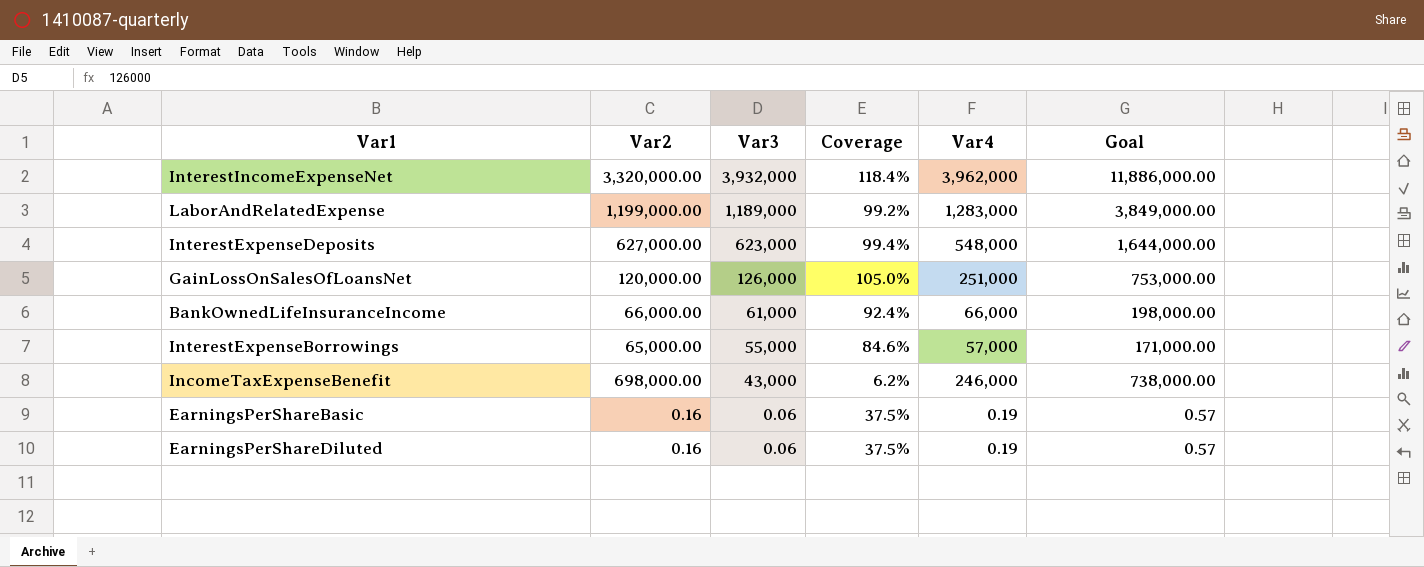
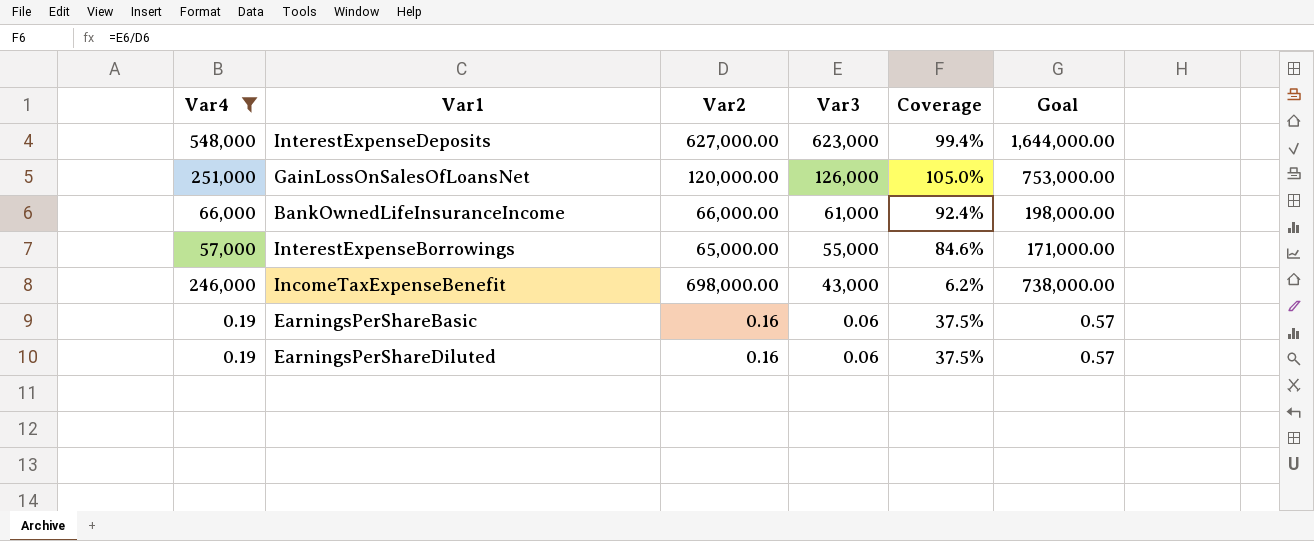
filter: none -> Var4 <= 548,000
column Var4 | position: 5 -> 1

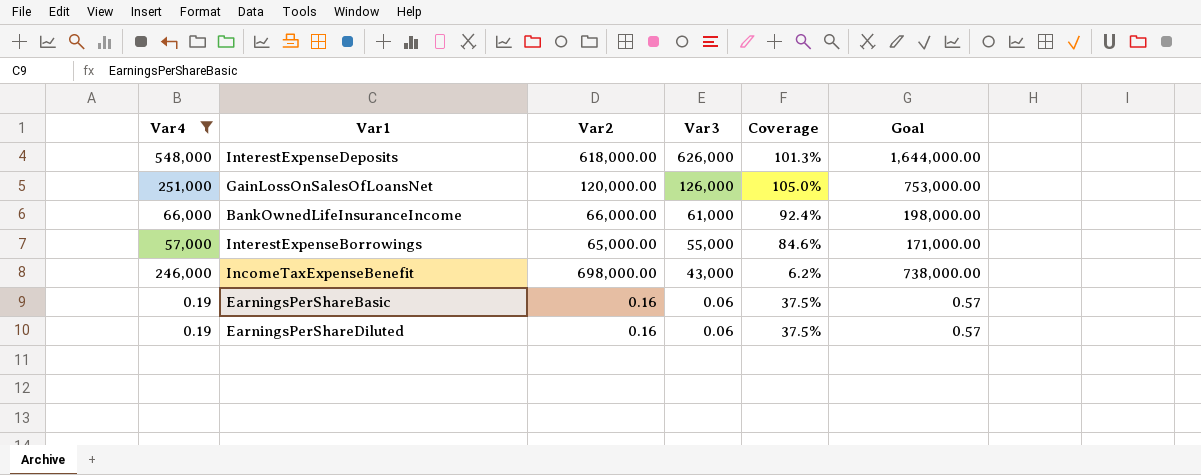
InterestExpenseDeposits | Var2: 627,000.00 -> 618,000.00
InterestExpenseDeposits | Var3: 623,000 -> 626,000
InterestExpenseDeposits | Coverage: 99.4% -> 101.3%

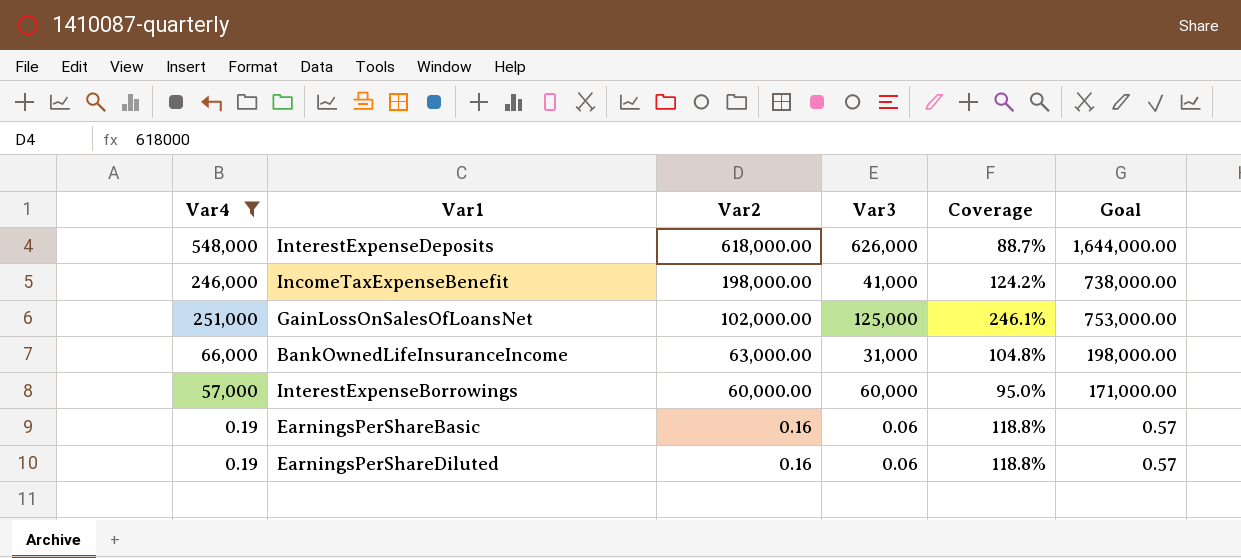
row order: Var3 descending -> Var2 descending
column Coverage | formula: [Var3] / [Var2] -> [Var4] / [Var2]
IncomeTaxExpenseBenefit | Var2: 698,000.00 -> 198,000.00
IncomeTaxExpenseBenefit | Var3: 43,000 -> 41,000
GainLossOnSalesOfLoansNet | Var2: 120,000.00 -> 102,000.00
GainLossOnSalesOfLoansNet | Var3: 126,000 -> 125,000
BankOwnedLifeInsuranceIncome | Var2: 66,000.00 -> 63,000.00
BankOwnedLifeInsuranceIncome | Var3: 61,000 -> 31,000
InterestExpenseBorrowings | Var2: 65,000.00 -> 60,000.00
InterestExpenseBorrowings | Var3: 55,000 -> 60,000

